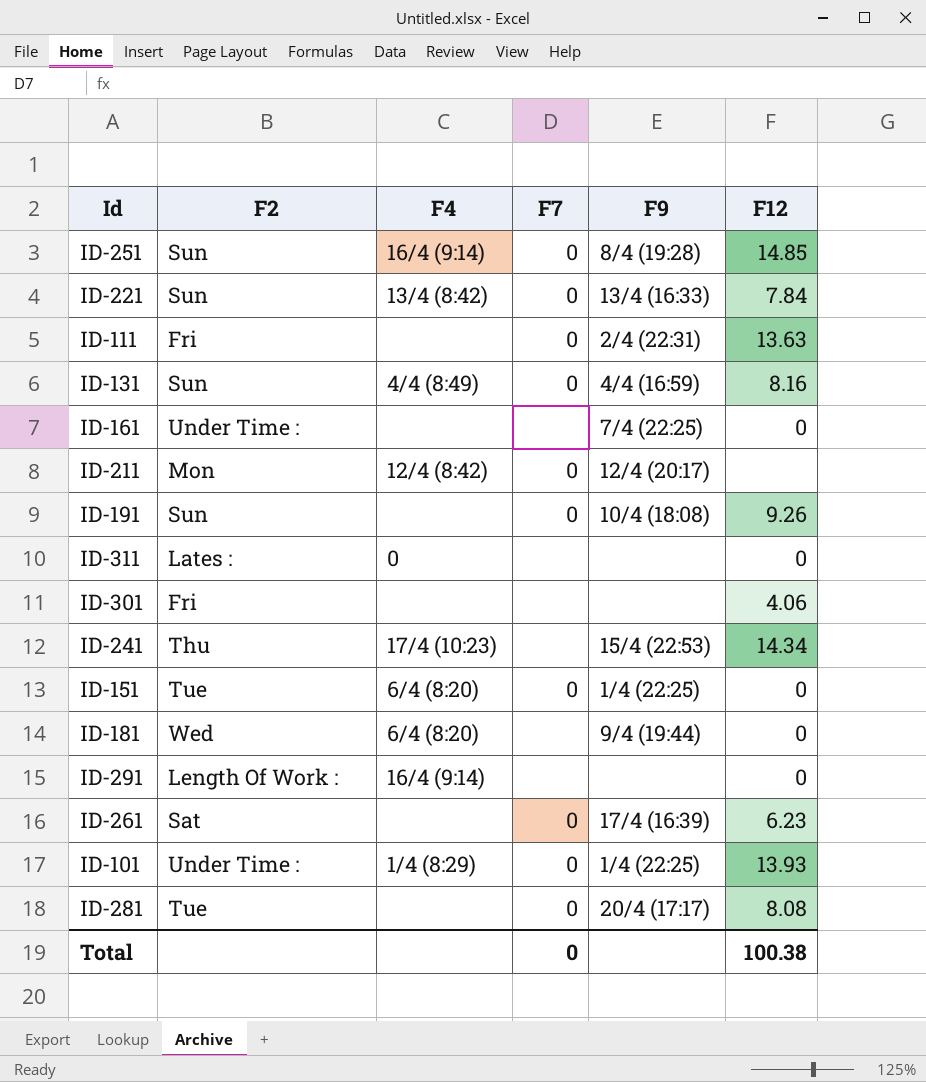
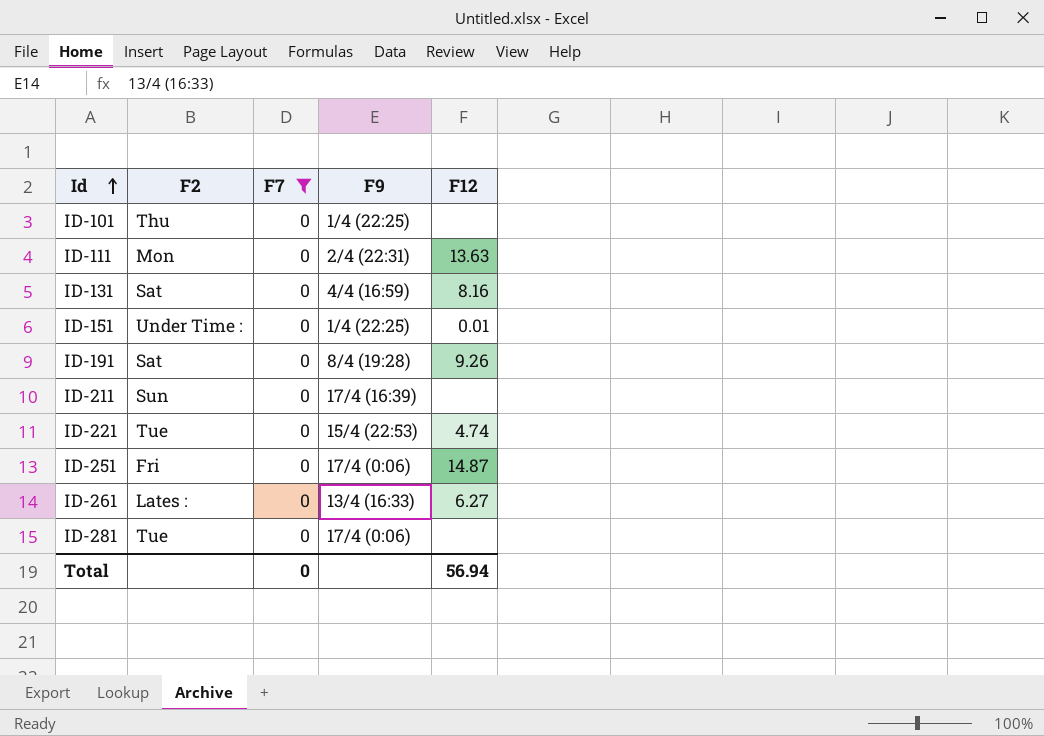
filter: none -> F7 = 0
row order: none -> Id ascending
column F4 | position: 3 -> none
ID-101 | F2: Under Time : -> Thu
ID-101 | F12: 13.93 -> none
ID-111 | F2: Fri -> Mon
ID-131 | F2: Sun -> Sat
ID-151 | F2: Tue -> Under Time :
ID-151 | F12: 0 -> 0.01
ID-191 | F2: Sun -> Sat
ID-191 | F9: 10/4 (18:08) -> 8/4 (19:28)
ID-211 | F2: Mon -> Sun
ID-211 | F9: 12/4 (20:17) -> 17/4 (16:39)
ID-221 | F2: Sun -> Tue
ID-221 | F9: 13/4 (16:33) -> 15/4 (22:53)
ID-221 | F12: 7.84 -> 4.74
ID-251 | F2: Sun -> Fri
ID-251 | F9: 8/4 (19:28) -> 17/4 (0:06)
ID-251 | F12: 14.85 -> 14.87
ID-261 | F2: Sat -> Lates :
ID-261 | F9: 17/4 (16:39) -> 13/4 (16:33)
ID-261 | F12: 6.23 -> 6.27
ID-281 | F9: 20/4 (17:17) -> 17/4 (0:06)
ID-281 | F12: 8.08 -> none
Total | F12: 100.38 -> 56.94

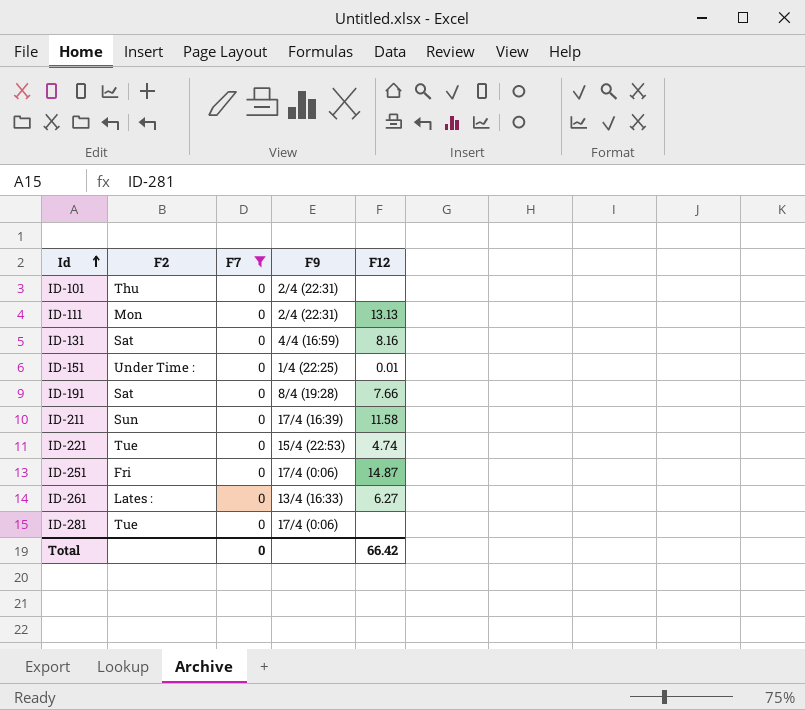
ID-101 | F9: 1/4 (22:25) -> 2/4 (22:31)
ID-111 | F12: 13.63 -> 13.13
ID-191 | F12: 9.26 -> 7.66
ID-211 | F12: none -> 11.58
Total | F12: 56.94 -> 66.42

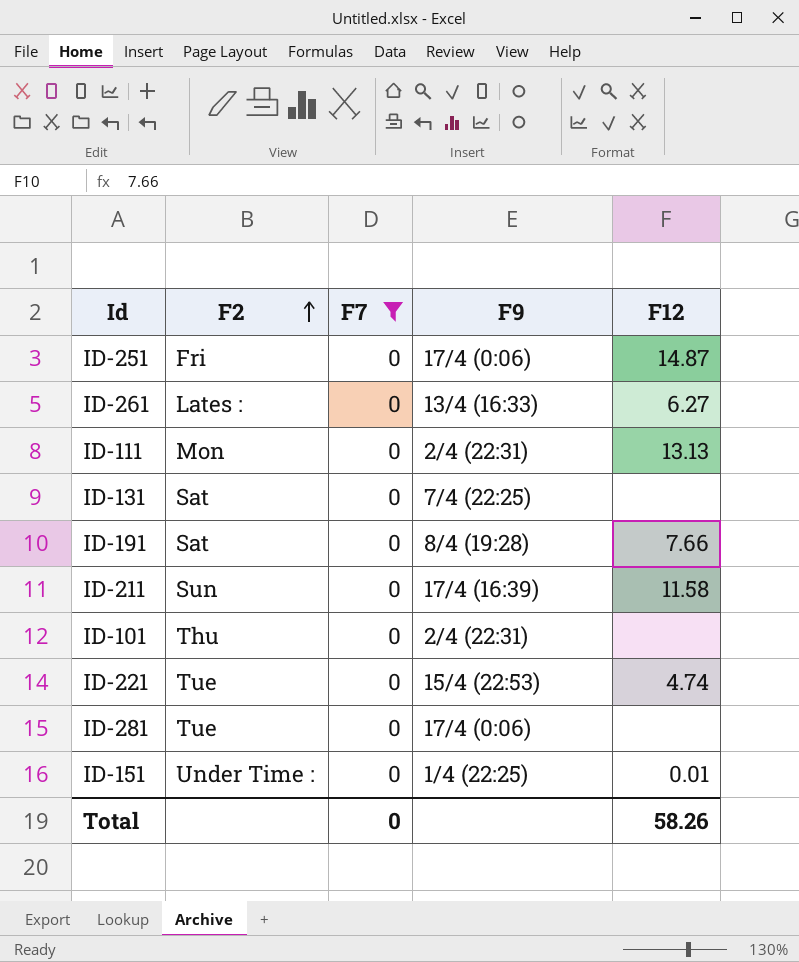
row order: Id ascending -> F2 ascending
ID-131 | F9: 4/4 (16:59) -> 7/4 (22:25)
ID-131 | F12: 8.16 -> none
Total | F12: 66.42 -> 58.26

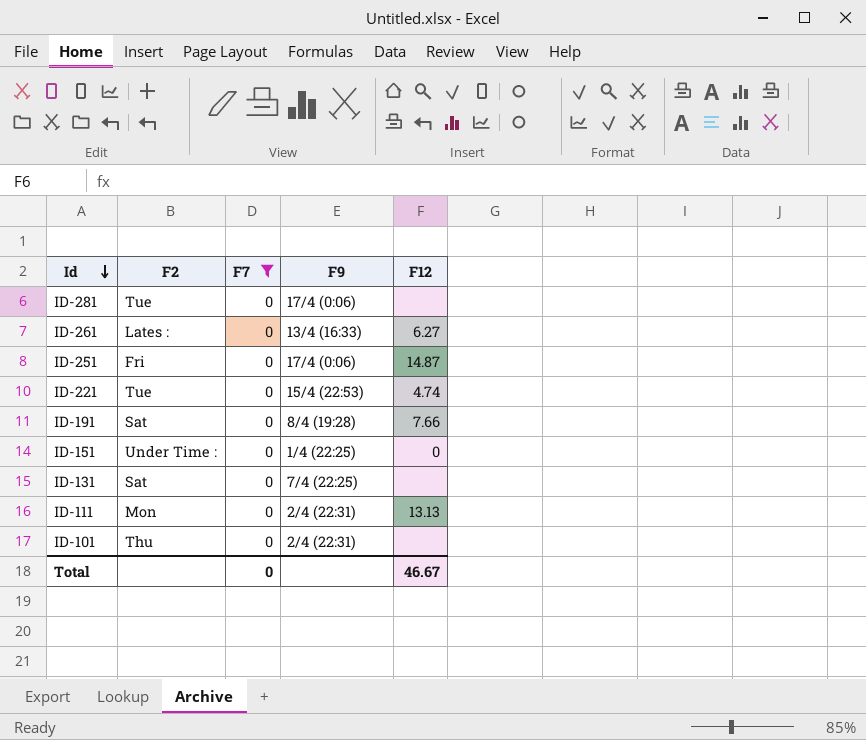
row order: F2 ascending -> Id descending
row ID-211: Sun | 0 | 17/4 (16:39) | 11.58 -> none
ID-151 | F12: 0.01 -> 0
Total | F12: 58.26 -> 46.67

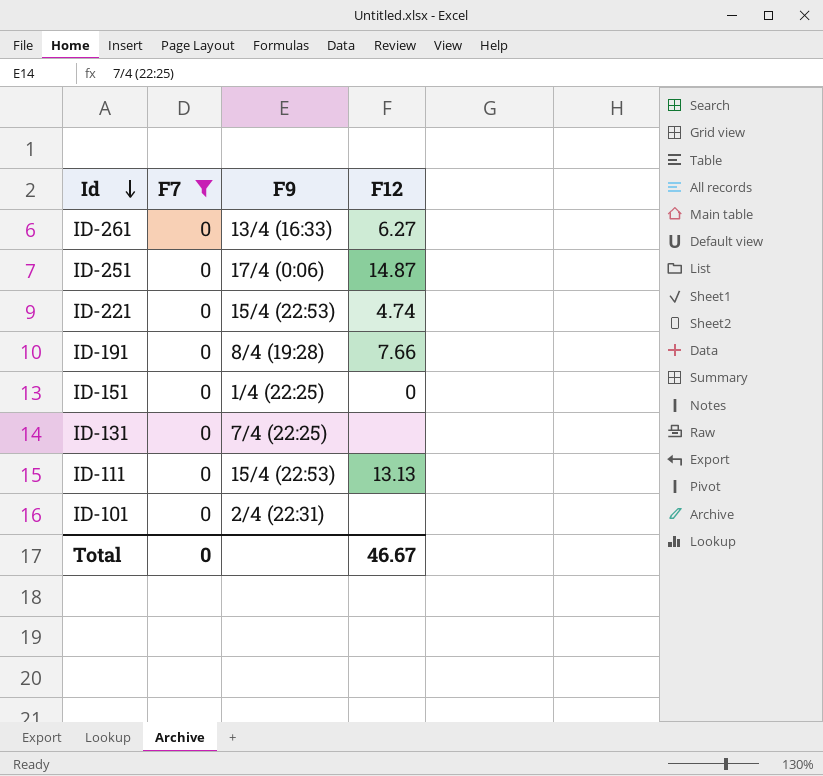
column F2 | position: 2 -> none
row ID-281: Tue | 0 | 17/4 (0:06) | none -> none
ID-111 | F9: 2/4 (22:31) -> 15/4 (22:53)

